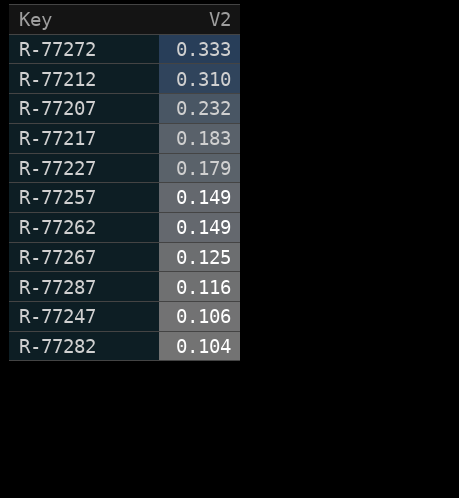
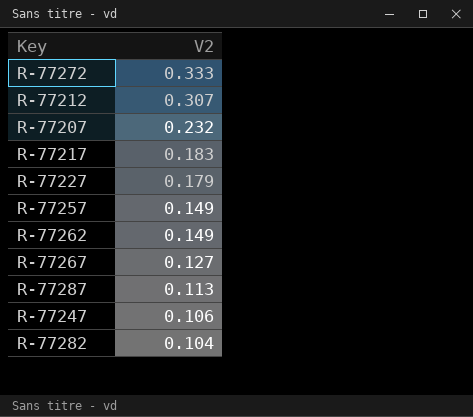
R-77212 | V2: 0.310 -> 0.307
R-77267 | V2: 0.125 -> 0.127
R-77287 | V2: 0.116 -> 0.113

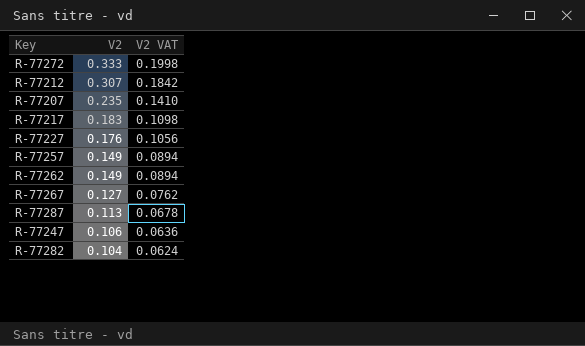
column V2 VAT | formula: none -> [V2] * 0.6
R-77207 | V2: 0.232 -> 0.235
R-77227 | V2: 0.179 -> 0.176

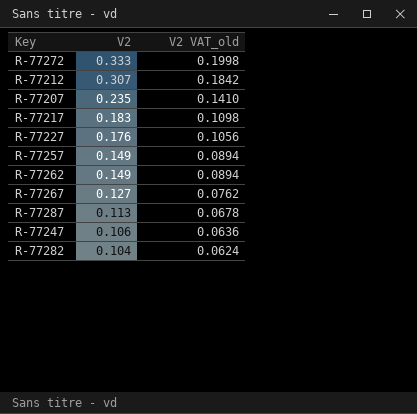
column name: V2 VAT -> V2 VAT_old

